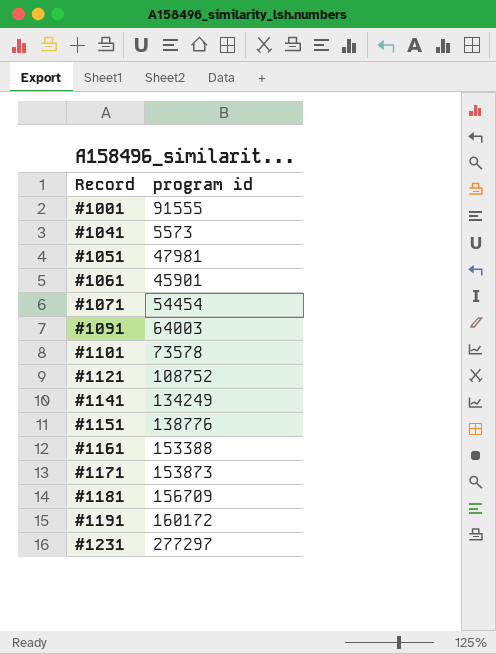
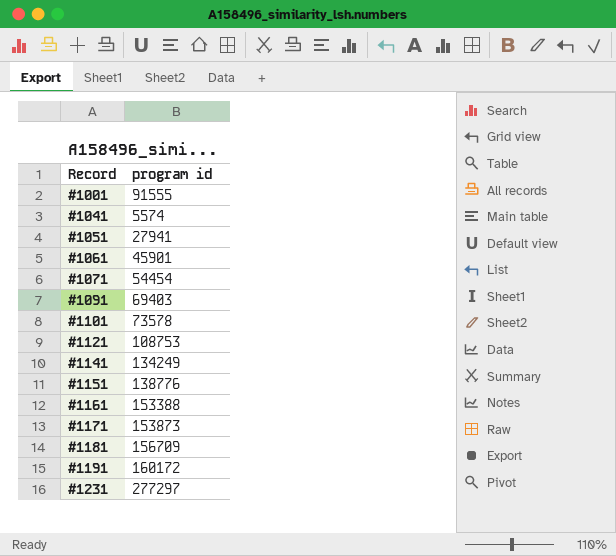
#1041 | program id: 5573 -> 5574
#1051 | program id: 47981 -> 27941
#1091 | program id: 64003 -> 69403
#1121 | program id: 108752 -> 108753

